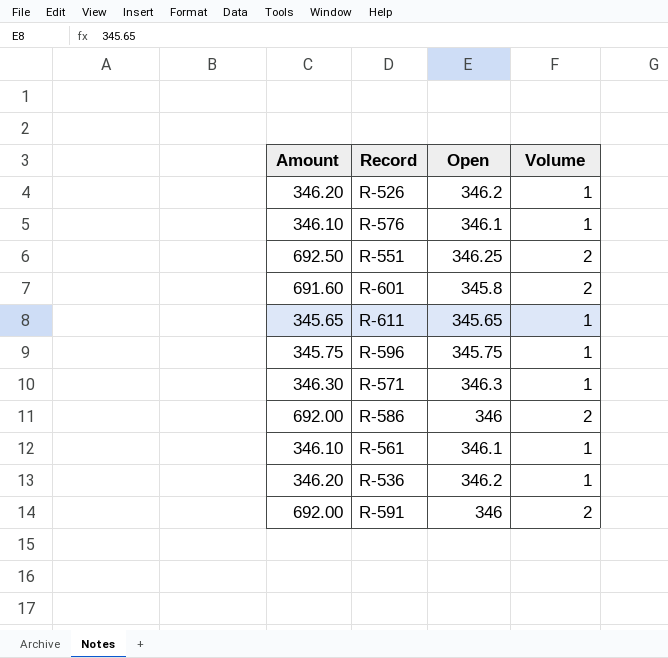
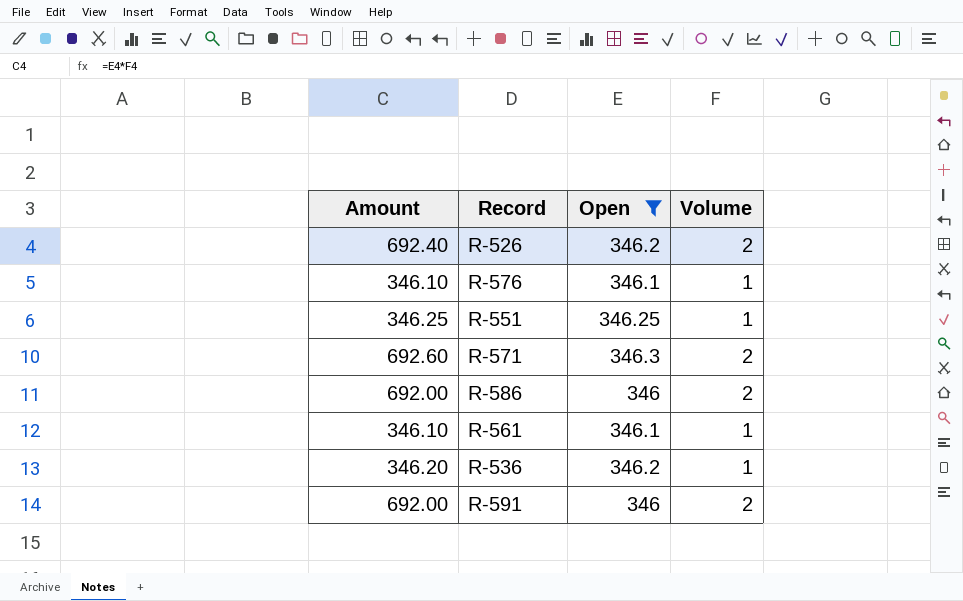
filter: none -> Open >= 346
R-526 | Amount: 346.20 -> 692.40
R-526 | Volume: 1 -> 2
R-551 | Amount: 692.50 -> 346.25
R-551 | Volume: 2 -> 1
R-571 | Amount: 346.30 -> 692.60
R-571 | Volume: 1 -> 2

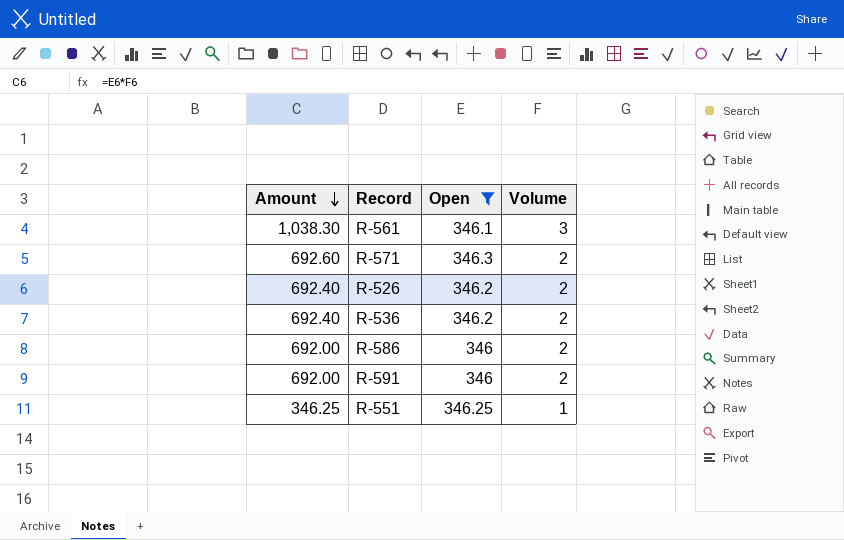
row order: none -> Amount descending
row R-576: 346.10 | 346.1 | 1 -> none
R-561 | Amount: 346.10 -> 1,038.30
R-561 | Volume: 1 -> 3
R-536 | Amount: 346.20 -> 692.40
R-536 | Volume: 1 -> 2

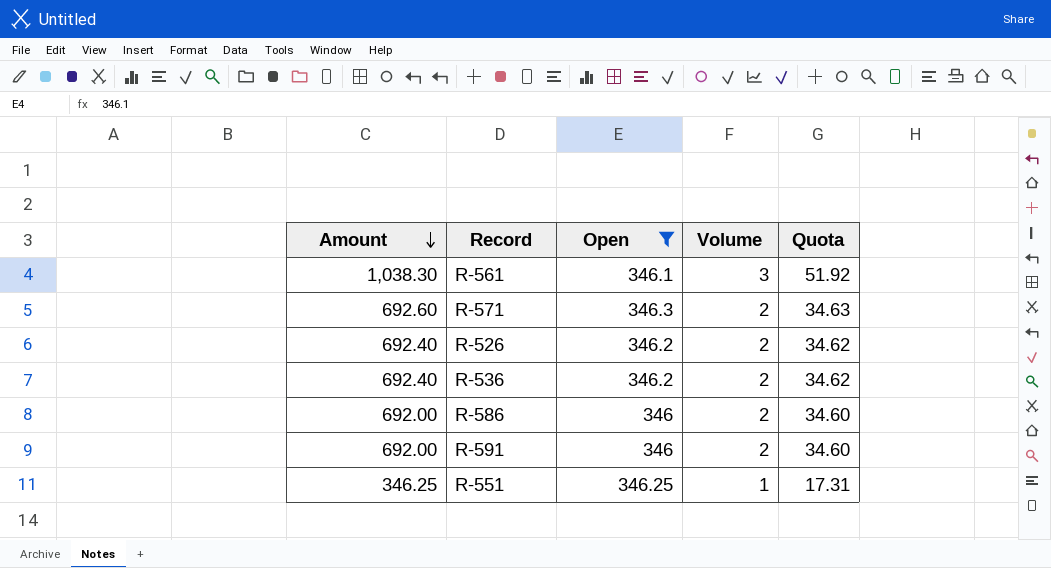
column Quota | formula: none -> [Amount] * 0.05

